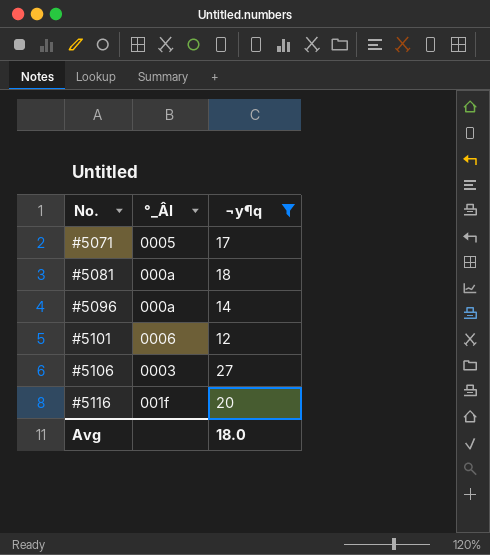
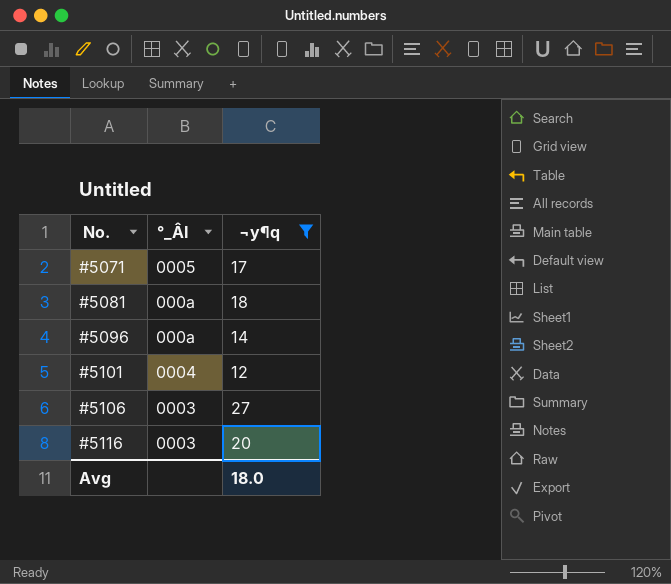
#5101 | °_ÂI: 0006 -> 0004
#5116 | °_ÂI: 001f -> 0003

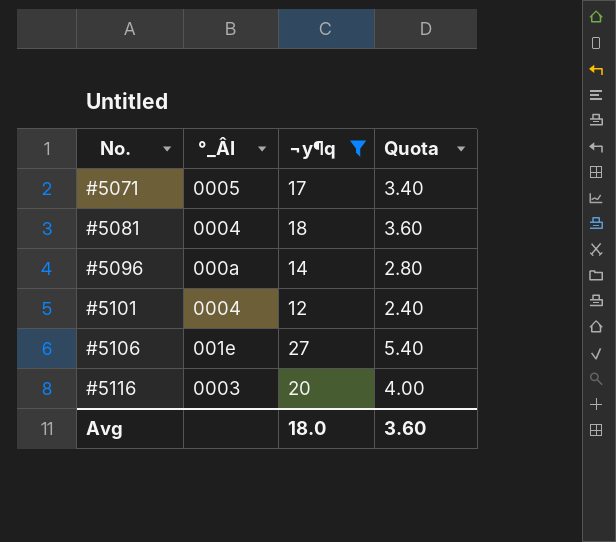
column Quota | formula: none -> [¬y¶q] * 0.2
#5081 | °_ÂI: 000a -> 0004
#5106 | °_ÂI: 0003 -> 001e

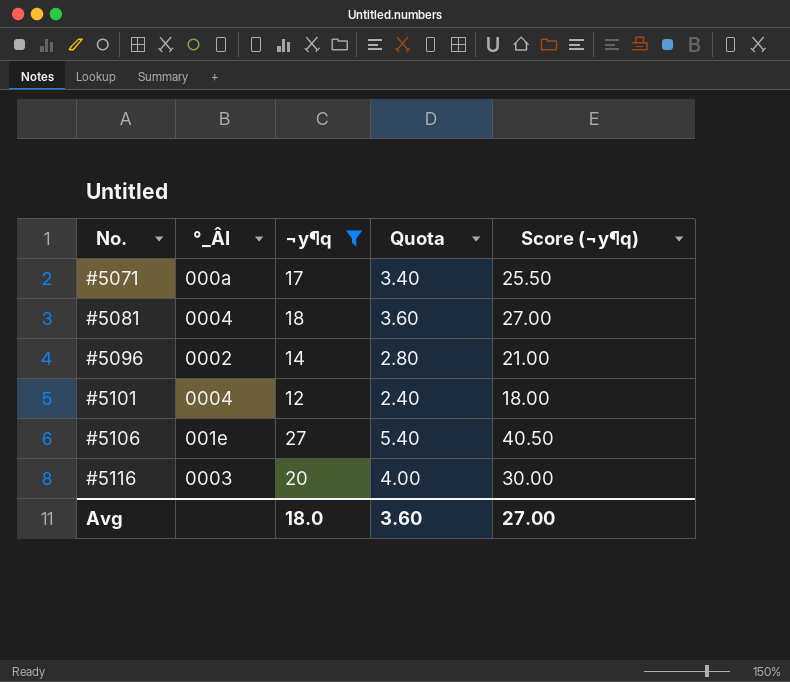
column Score (¬y¶q) | formula: none -> [¬y¶q] * 1.5
#5071 | °_ÂI: 0005 -> 000a
#5096 | °_ÂI: 000a -> 0002

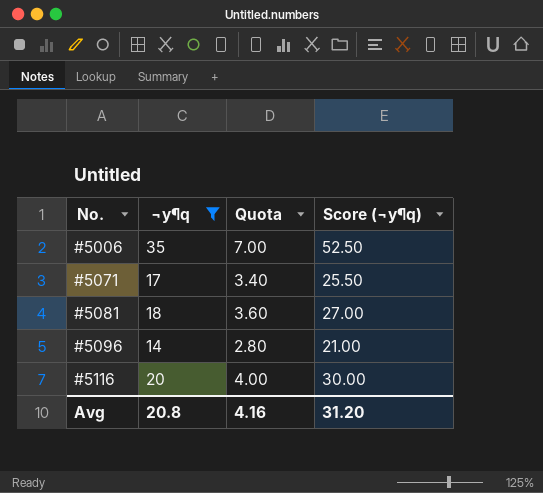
column °_ÂI | position: 2 -> none
row #5101: 0004 | 12 | 2.40 | 18.00 -> none
row #5106: 001e | 27 | 5.40 | 40.50 -> none
row #5006: none -> 35 | 7.00 | 52.50
Avg | ¬y¶q: 18.0 -> 20.8
Avg | Quota: 3.60 -> 4.16
Avg | Score (¬y¶q): 27.00 -> 31.20

